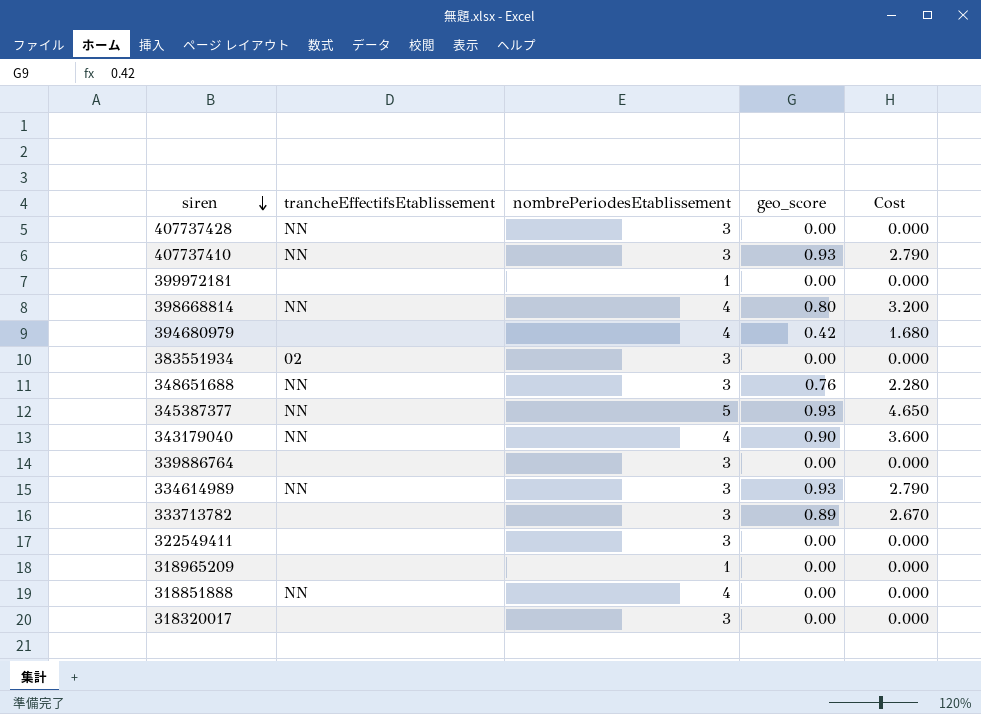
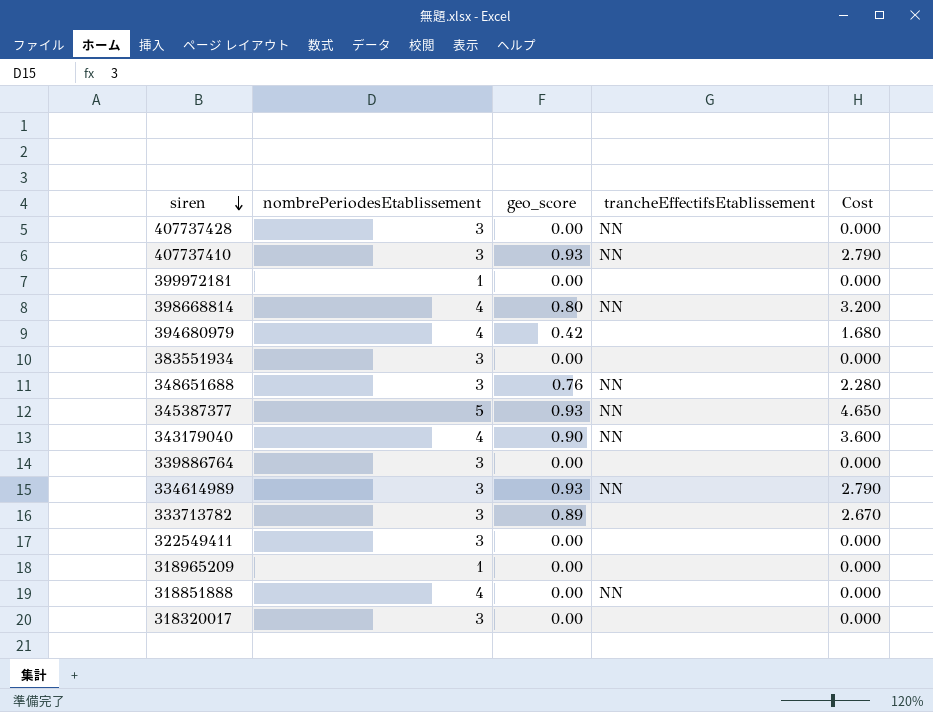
column trancheEffectifsEtablissement | position: 2 -> 4
383551934 | trancheEffectifsEtablissement: 02 -> none

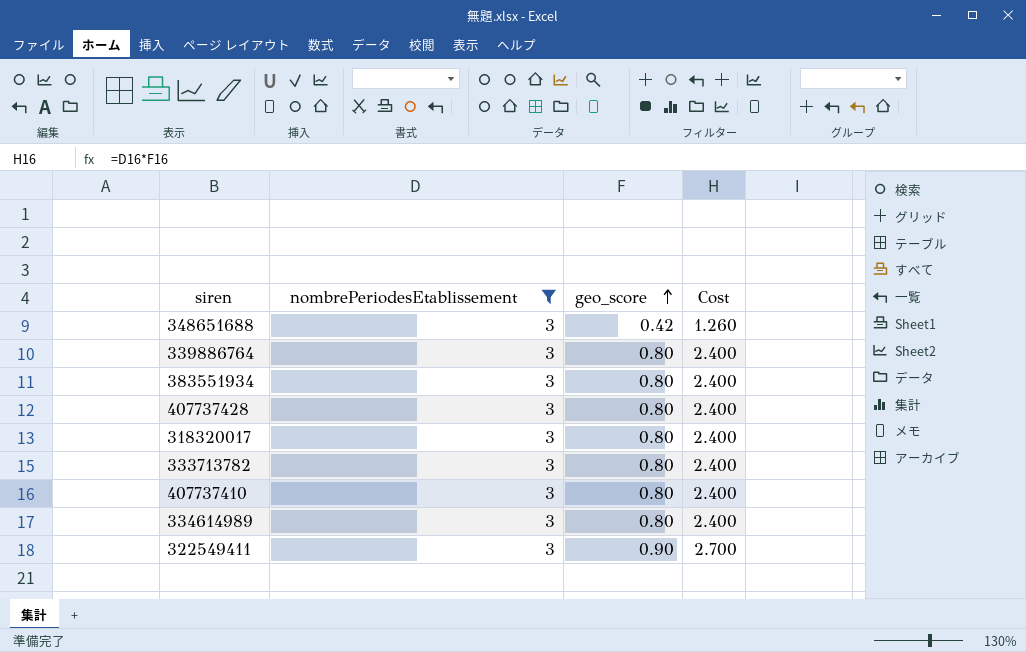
filter: none -> nombrePeriodesEtablissement = 3
row order: siren descending -> geo_score ascending
column trancheEffectifsEtablissement | position: 4 -> none
348651688 | geo_score: 0.76 -> 0.42
348651688 | Cost: 2.280 -> 1.260
339886764 | geo_score: 0.00 -> 0.80
339886764 | Cost: 0.000 -> 2.400
383551934 | geo_score: 0.00 -> 0.80
383551934 | Cost: 0.000 -> 2.400
407737428 | geo_score: 0.00 -> 0.80
407737428 | Cost: 0.000 -> 2.400
318320017 | geo_score: 0.00 -> 0.80
318320017 | Cost: 0.000 -> 2.400
333713782 | geo_score: 0.89 -> 0.80
333713782 | Cost: 2.670 -> 2.400
407737410 | geo_score: 0.93 -> 0.80
407737410 | Cost: 2.790 -> 2.400
334614989 | geo_score: 0.93 -> 0.80
334614989 | Cost: 2.790 -> 2.400
322549411 | geo_score: 0.00 -> 0.90
322549411 | Cost: 0.000 -> 2.700

